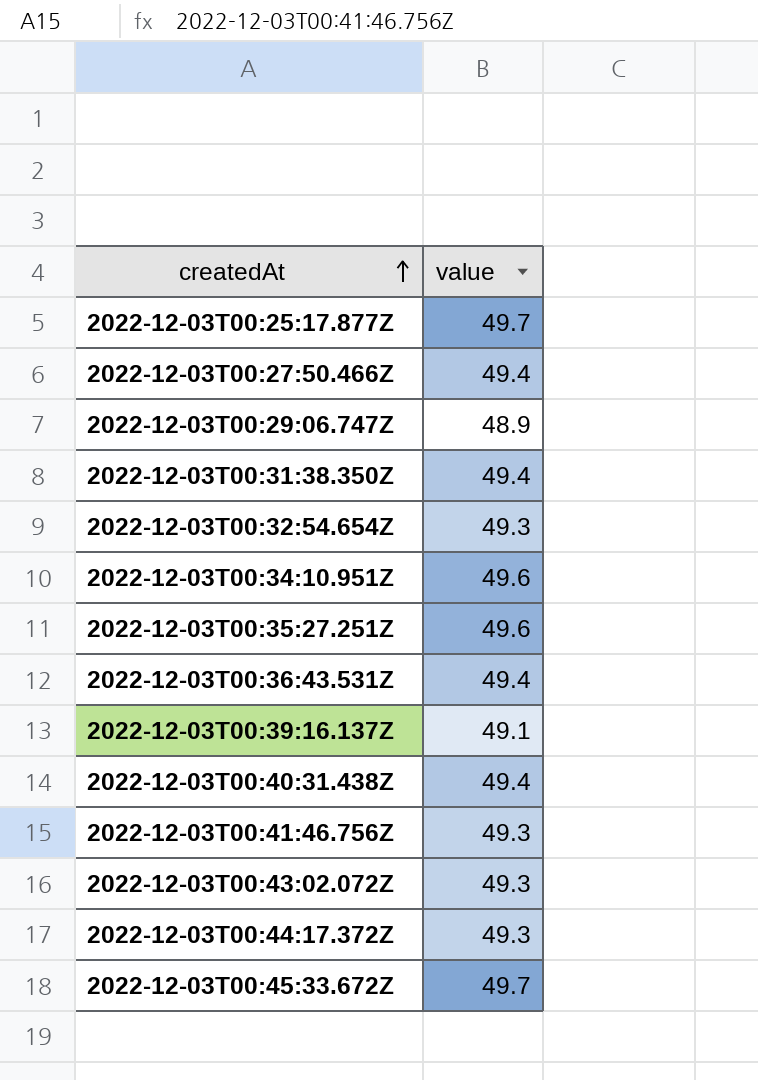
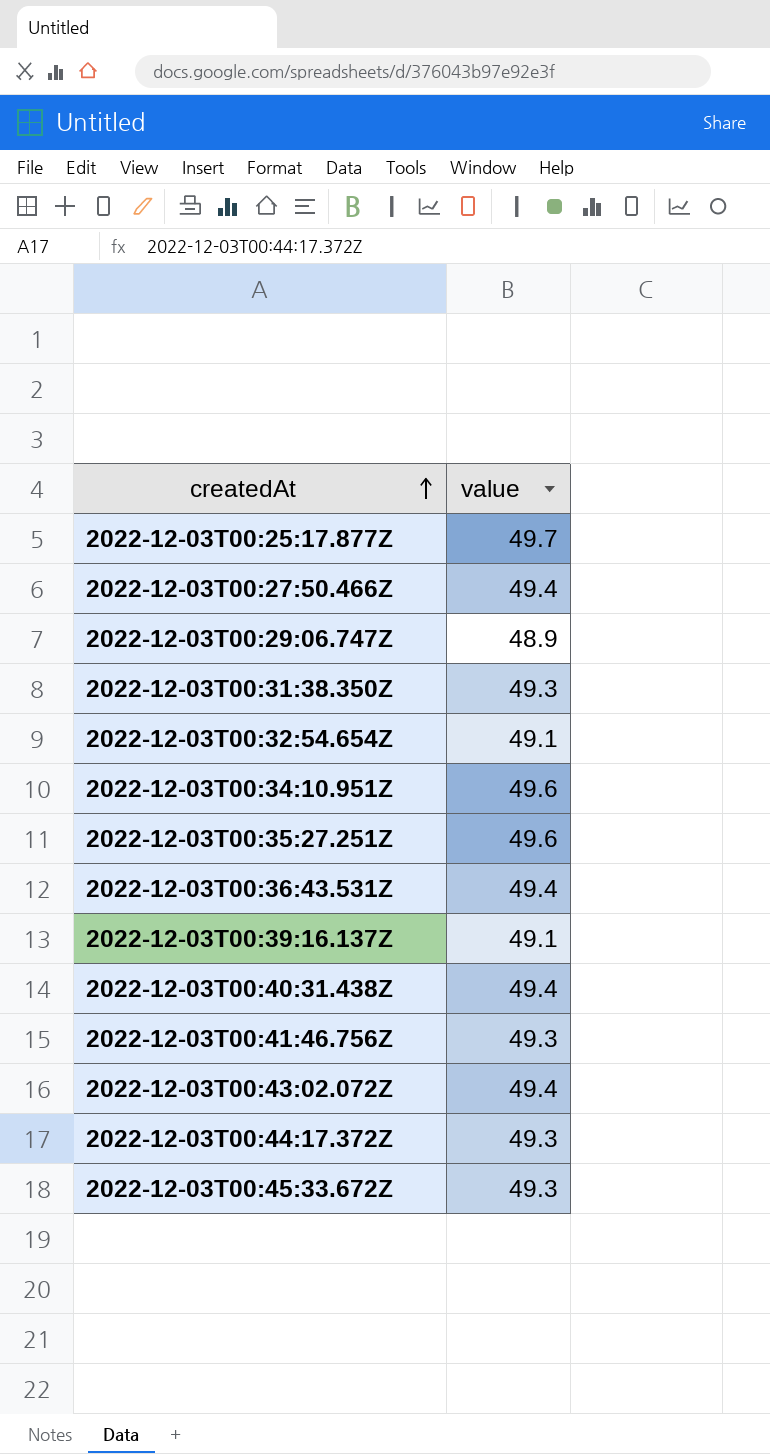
2022-12-03T00:31:38.350Z | value: 49.4 -> 49.3
2022-12-03T00:32:54.654Z | value: 49.3 -> 49.1
2022-12-03T00:43:02.072Z | value: 49.3 -> 49.4
2022-12-03T00:45:33.672Z | value: 49.7 -> 49.3

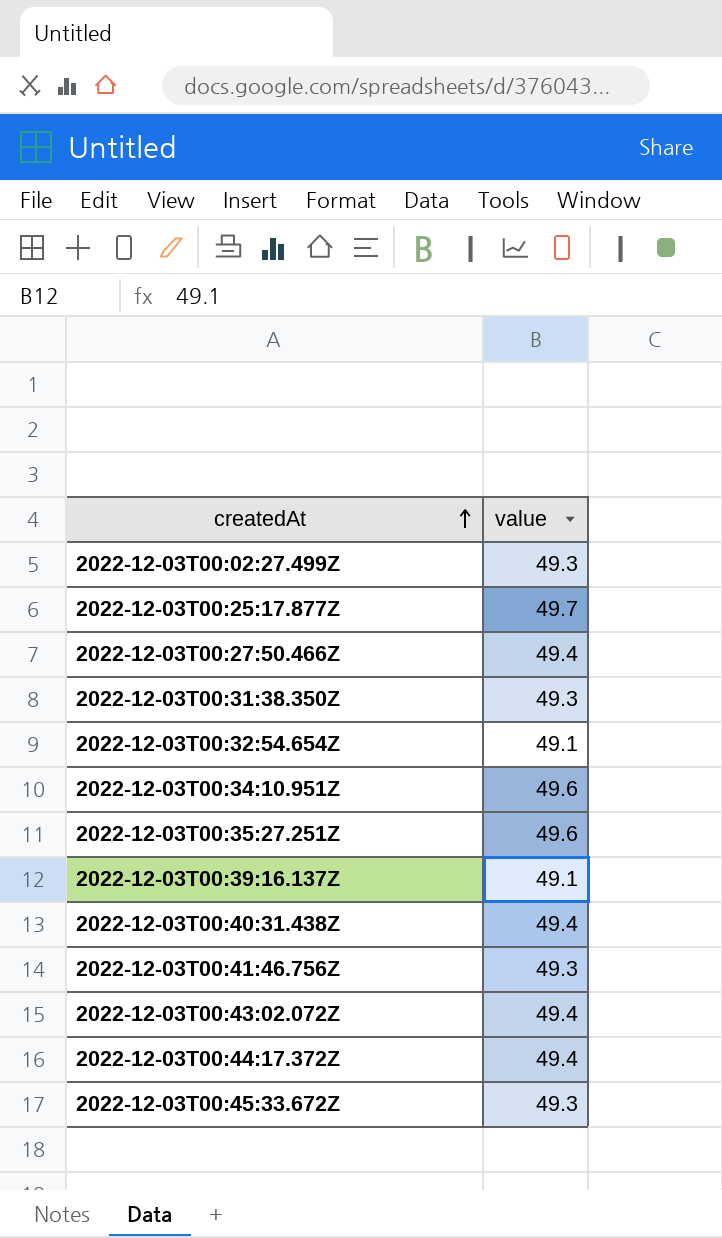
row 2022-12-03T00:29:06.747Z: 48.9 -> none
row 2022-12-03T00:36:43.531Z: 49.4 -> none
row 2022-12-03T00:02:27.499Z: none -> 49.3
2022-12-03T00:44:17.372Z | value: 49.3 -> 49.4

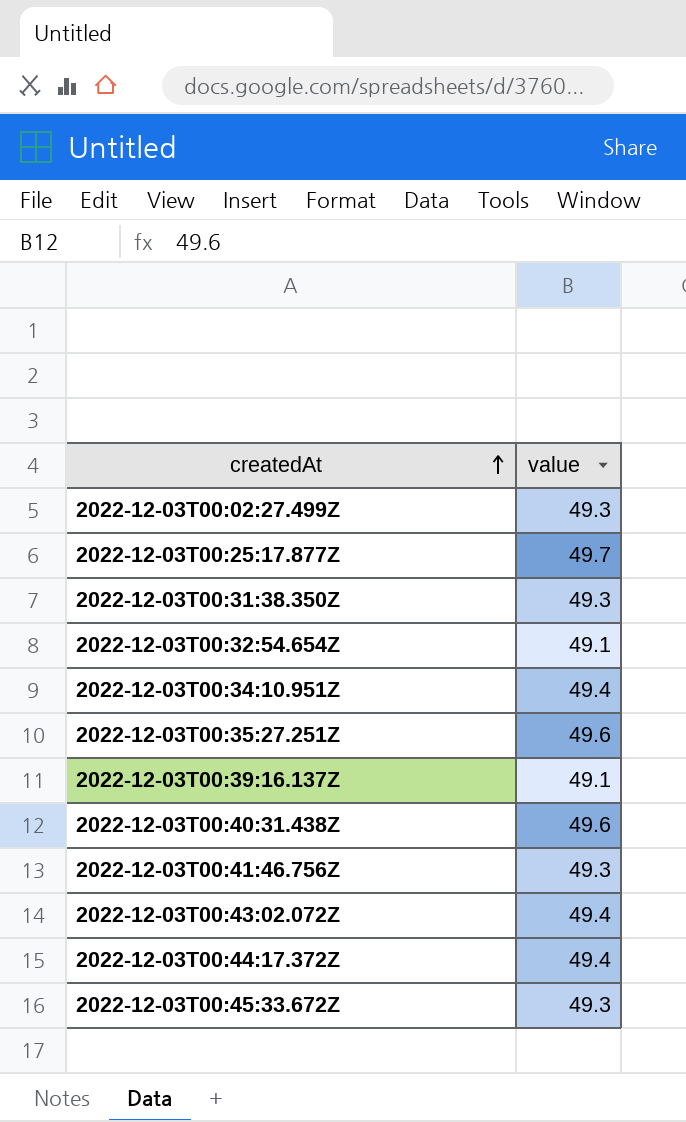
row 2022-12-03T00:27:50.466Z: 49.4 -> none
2022-12-03T00:34:10.951Z | value: 49.6 -> 49.4
2022-12-03T00:40:31.438Z | value: 49.4 -> 49.6

